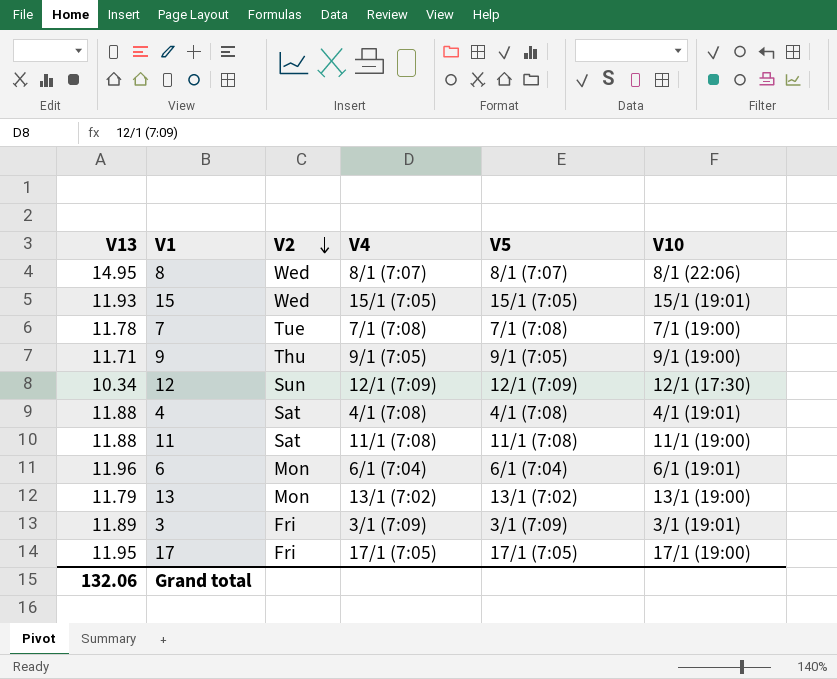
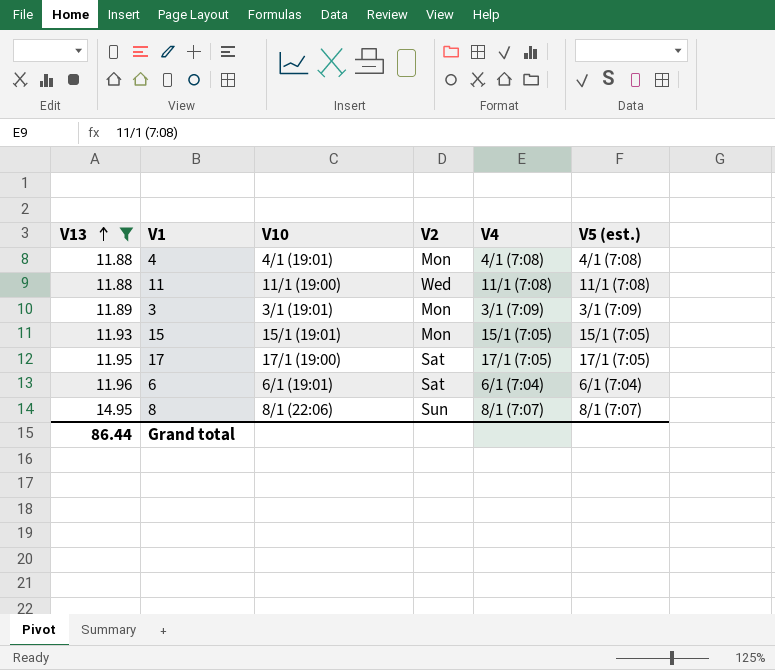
filter: none -> V13 >= 11.88
row order: V2 descending -> V13 ascending
column V10 | position: 6 -> 3
column name: V5 -> V5 (est.)
4 | V2: Sat -> Mon
11 | V2: Sat -> Wed
3 | V2: Fri -> Mon
15 | V2: Wed -> Mon
17 | V2: Fri -> Sat
6 | V2: Mon -> Sat
8 | V2: Wed -> Sun
Grand total | V13: 132.06 -> 86.44

